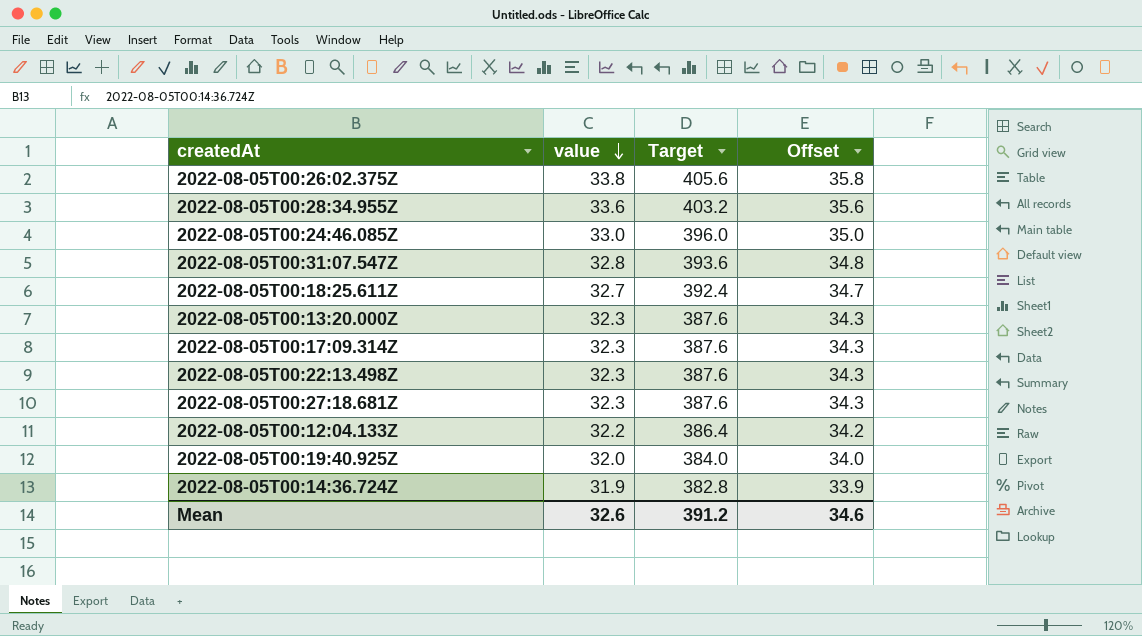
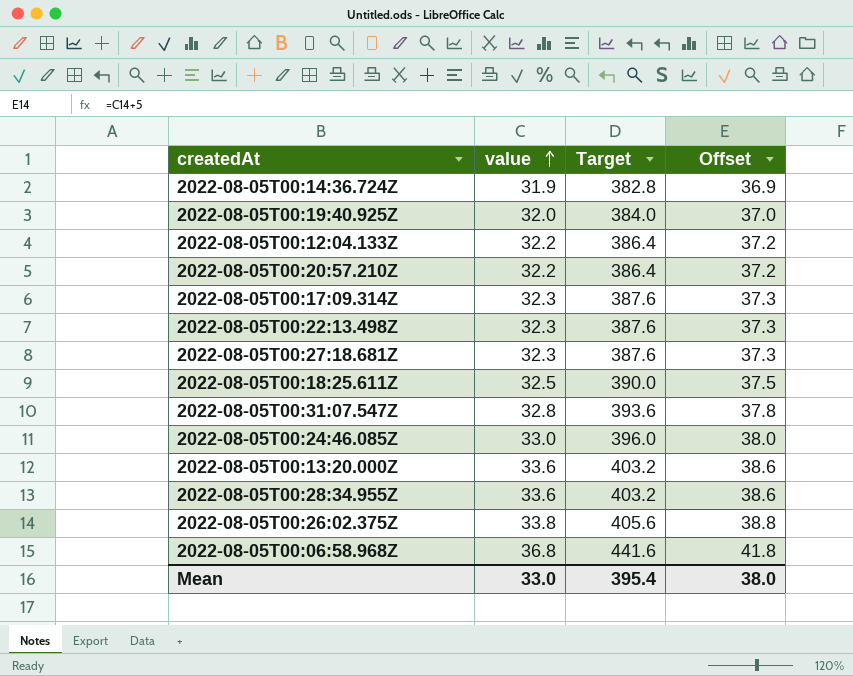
row order: value descending -> value ascending
column Offset | formula: [value] + 2 -> [value] + 5
row 2022-08-05T00:20:57.210Z: none -> 32.2 | 386.4 | 37.2
2022-08-05T00:18:25.611Z | value: 32.7 -> 32.5
2022-08-05T00:18:25.611Z | Target: 392.4 -> 390.0
2022-08-05T00:13:20.000Z | value: 32.3 -> 33.6
2022-08-05T00:13:20.000Z | Target: 387.6 -> 403.2
row 2022-08-05T00:06:58.968Z: none -> 36.8 | 441.6 | 41.8
Mean | value: 32.6 -> 33.0
Mean | Target: 391.2 -> 395.4
Mean | Offset: 34.6 -> 38.0

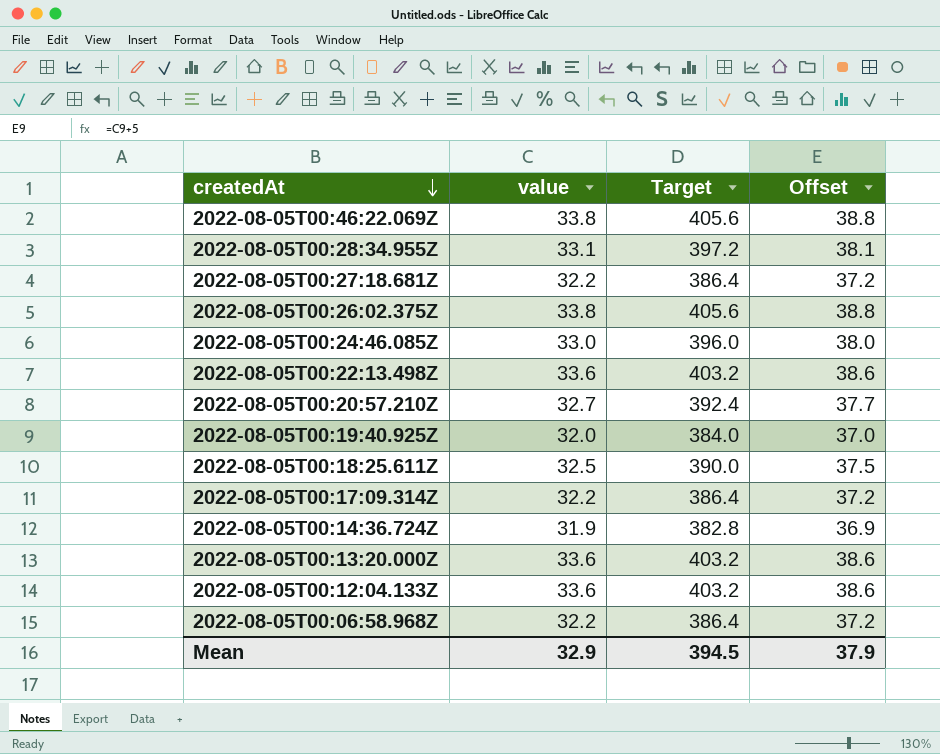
row order: value ascending -> createdAt descending
row 2022-08-05T00:31:07.547Z: 32.8 | 393.6 | 37.8 -> none
row 2022-08-05T00:46:22.069Z: none -> 33.8 | 405.6 | 38.8
2022-08-05T00:28:34.955Z | value: 33.6 -> 33.1
2022-08-05T00:28:34.955Z | Target: 403.2 -> 397.2
2022-08-05T00:28:34.955Z | Offset: 38.6 -> 38.1
2022-08-05T00:27:18.681Z | value: 32.3 -> 32.2
2022-08-05T00:27:18.681Z | Target: 387.6 -> 386.4
2022-08-05T00:27:18.681Z | Offset: 37.3 -> 37.2
2022-08-05T00:22:13.498Z | value: 32.3 -> 33.6
2022-08-05T00:22:13.498Z | Target: 387.6 -> 403.2
2022-08-05T00:22:13.498Z | Offset: 37.3 -> 38.6
2022-08-05T00:20:57.210Z | value: 32.2 -> 32.7
2022-08-05T00:20:57.210Z | Target: 386.4 -> 392.4
2022-08-05T00:20:57.210Z | Offset: 37.2 -> 37.7
2022-08-05T00:17:09.314Z | value: 32.3 -> 32.2
2022-08-05T00:17:09.314Z | Target: 387.6 -> 386.4
2022-08-05T00:17:09.314Z | Offset: 37.3 -> 37.2
2022-08-05T00:12:04.133Z | value: 32.2 -> 33.6
2022-08-05T00:12:04.133Z | Target: 386.4 -> 403.2
2022-08-05T00:12:04.133Z | Offset: 37.2 -> 38.6
2022-08-05T00:06:58.968Z | value: 36.8 -> 32.2
2022-08-05T00:06:58.968Z | Target: 441.6 -> 386.4
2022-08-05T00:06:58.968Z | Offset: 41.8 -> 37.2
Mean | value: 33.0 -> 32.9
Mean | Target: 395.4 -> 394.5
Mean | Offset: 38.0 -> 37.9

